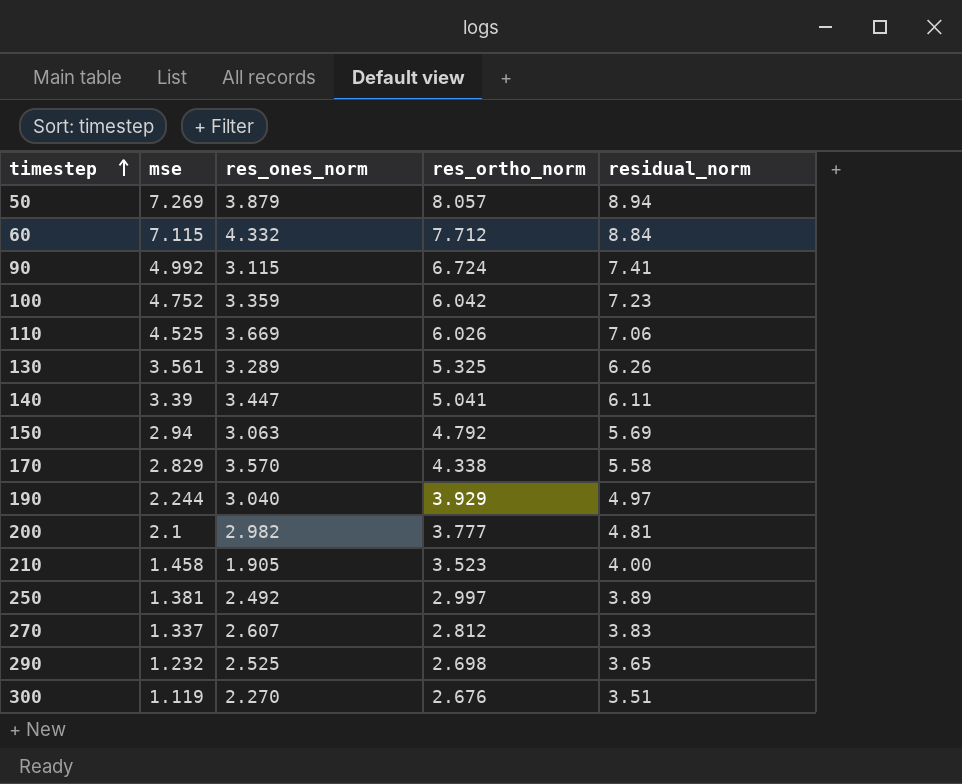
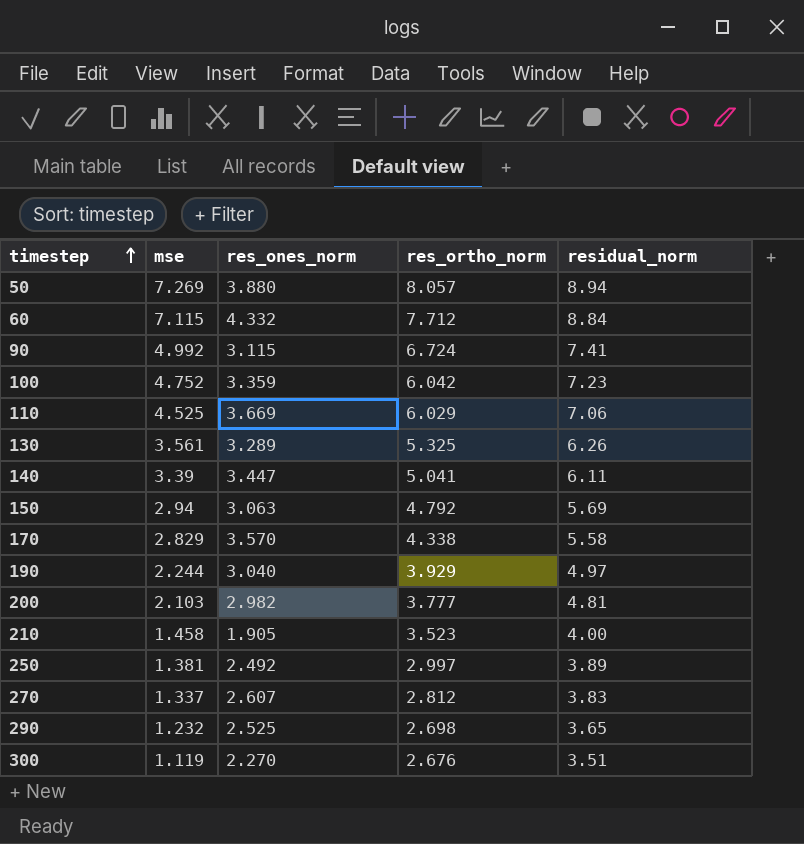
50 | res_ones_norm: 3.879 -> 3.880
110 | res_ortho_norm: 6.026 -> 6.029
200 | mse: 2.1 -> 2.103

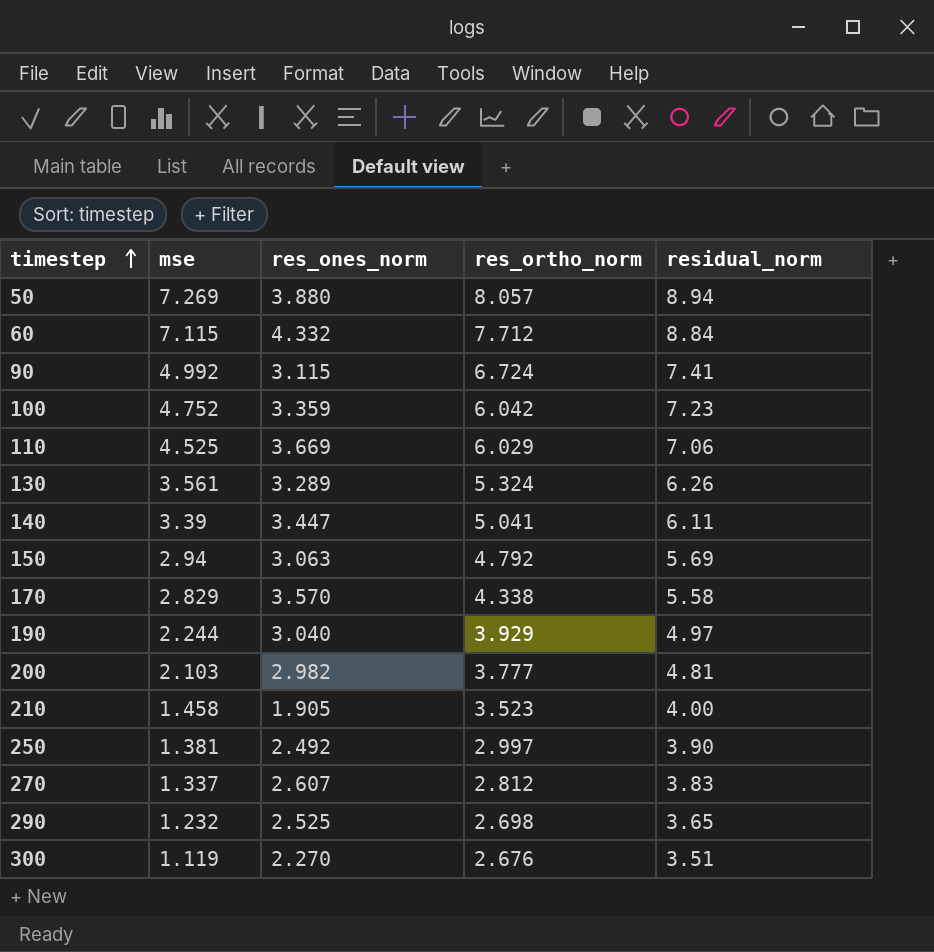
130 | res_ortho_norm: 5.325 -> 5.324
250 | residual_norm: 3.89 -> 3.90

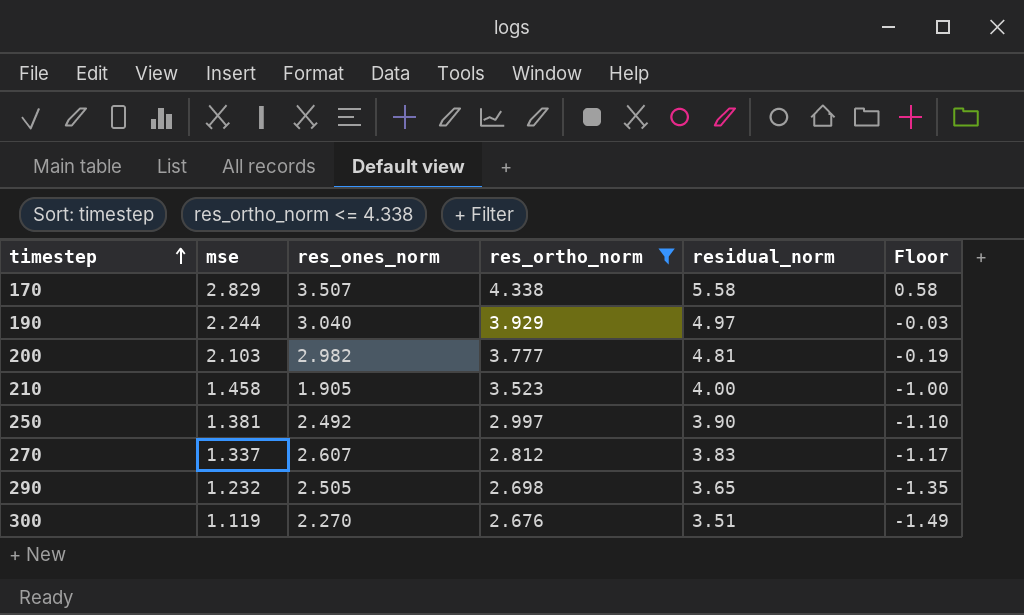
filter: none -> res_ortho_norm <= 4.338
column Floor | formula: none -> [residual_norm] - 5
170 | res_ones_norm: 3.570 -> 3.507
290 | res_ones_norm: 2.525 -> 2.505

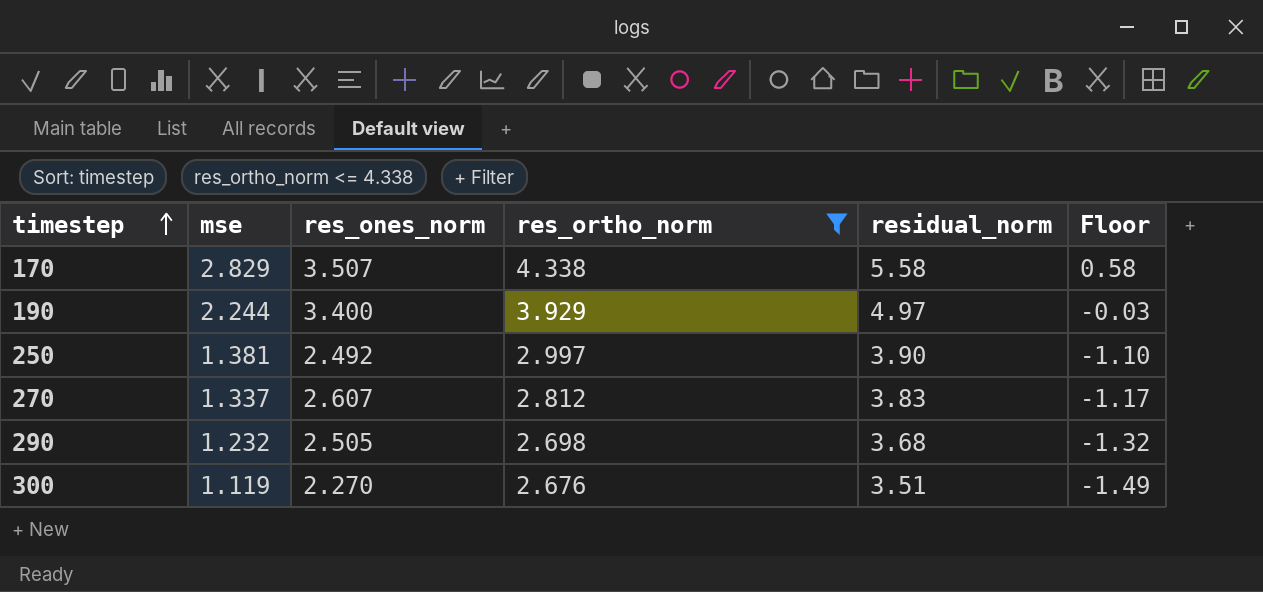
row 200: 2.103 | 2.982 | 3.777 | 4.81 | -0.19 -> none
row 210: 1.458 | 1.905 | 3.523 | 4.00 | -1.00 -> none
190 | res_ones_norm: 3.040 -> 3.400
290 | residual_norm: 3.65 -> 3.68
290 | Floor: -1.35 -> -1.32

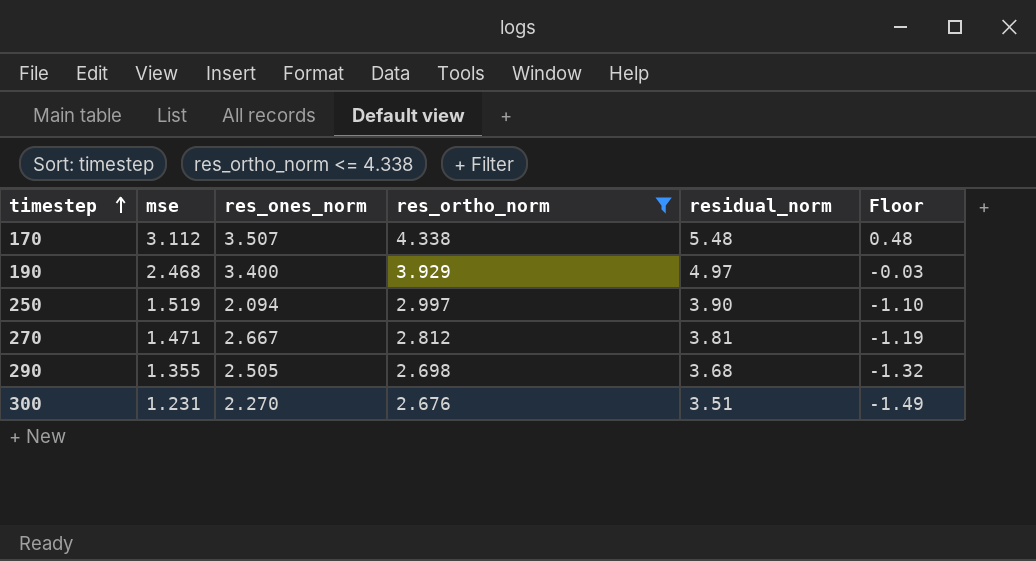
170 | mse: 2.829 -> 3.112
170 | residual_norm: 5.58 -> 5.48
170 | Floor: 0.58 -> 0.48
190 | mse: 2.244 -> 2.468
250 | mse: 1.381 -> 1.519
250 | res_ones_norm: 2.492 -> 2.094
270 | mse: 1.337 -> 1.471
270 | res_ones_norm: 2.607 -> 2.667
270 | residual_norm: 3.83 -> 3.81
270 | Floor: -1.17 -> -1.19
290 | mse: 1.232 -> 1.355
300 | mse: 1.119 -> 1.231

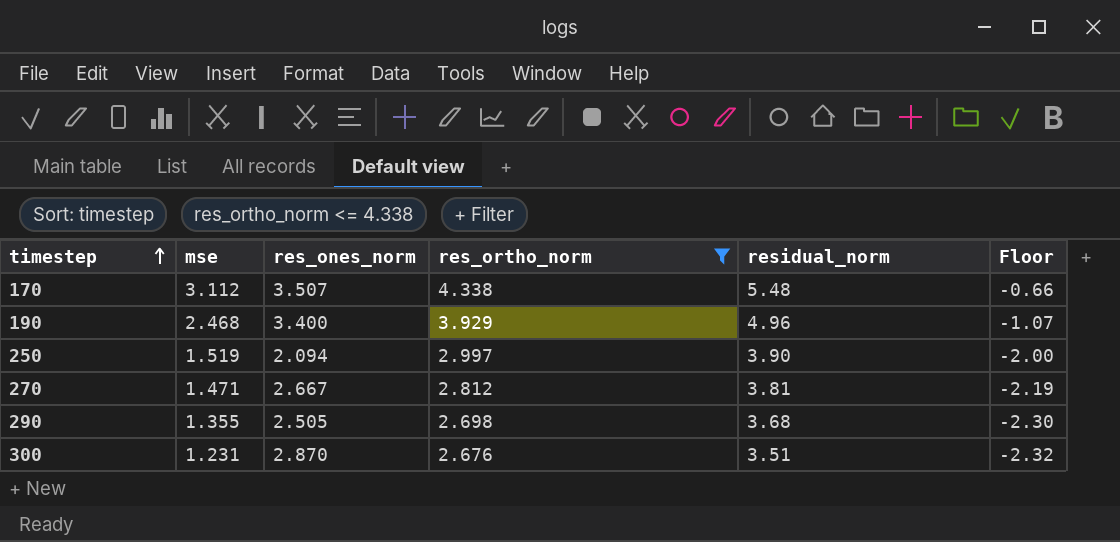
column Floor | formula: [residual_norm] - 5 -> [res_ortho_norm] - 5
190 | residual_norm: 4.97 -> 4.96
300 | res_ones_norm: 2.270 -> 2.870

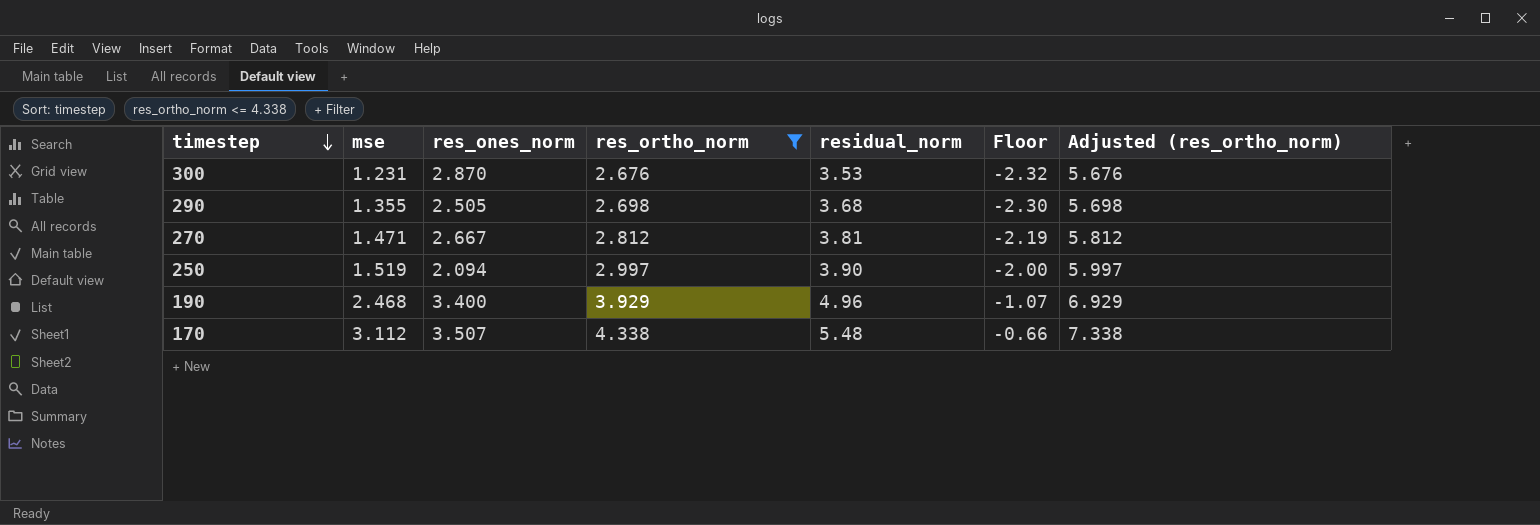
row order: timestep ascending -> timestep descending
column Adjusted (res_ortho_norm) | formula: none -> [res_ortho_norm] + 3
300 | residual_norm: 3.51 -> 3.53

